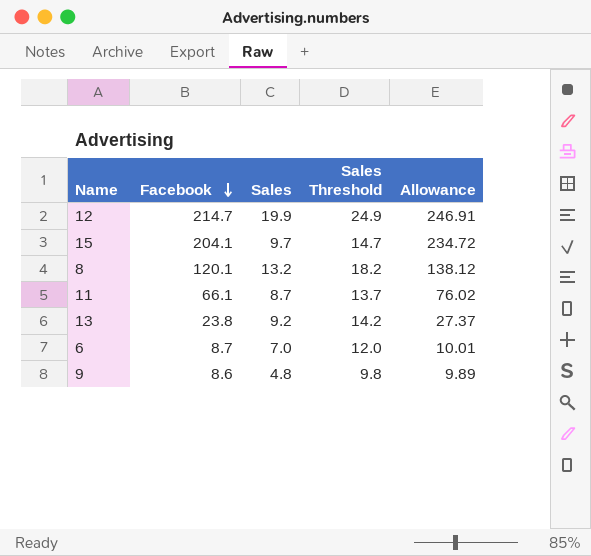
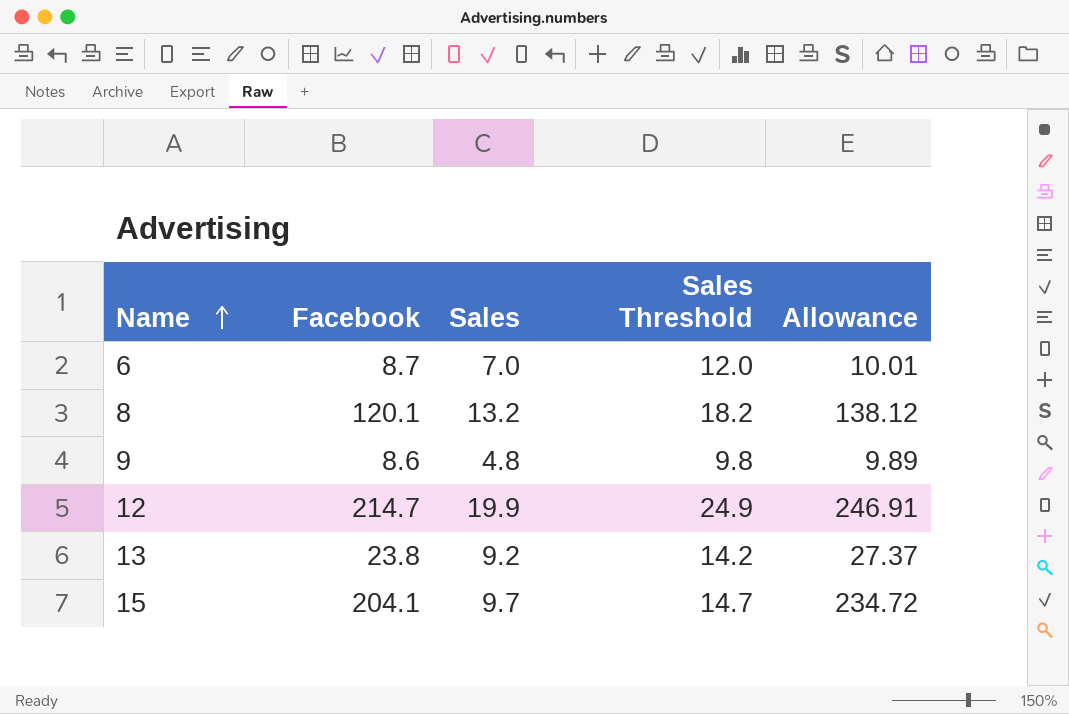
row order: Facebook descending -> Name ascending
row 11: 66.1 | 8.7 | 13.7 | 76.02 -> none

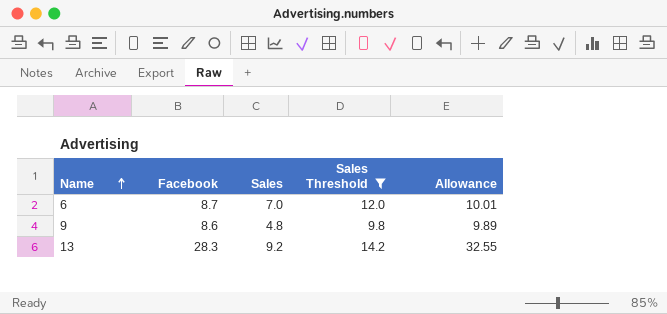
filter: none -> Sales Threshold <= 14.2
13 | Facebook: 23.8 -> 28.3
13 | Allowance: 27.37 -> 32.55

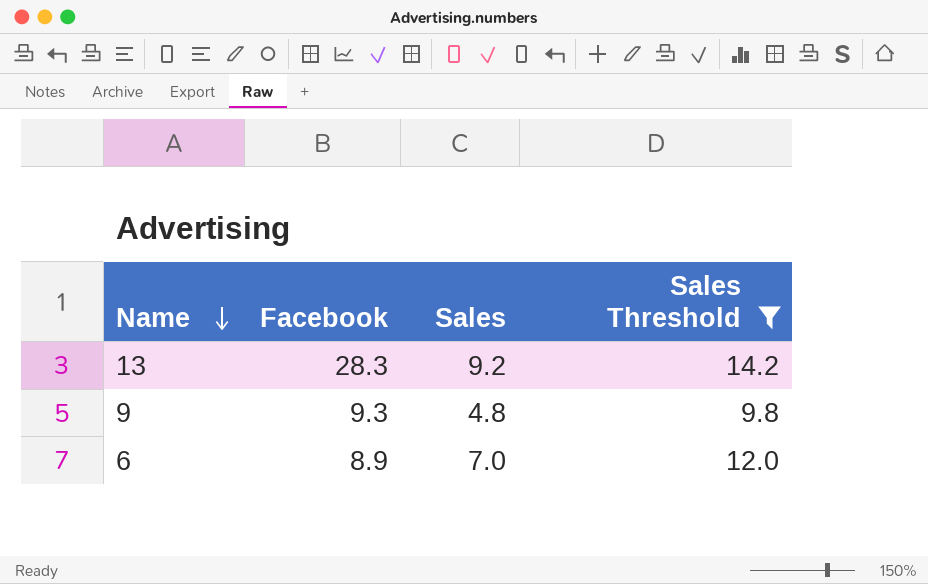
row order: Name ascending -> Name descending
column Allowance | formula: [Facebook] * 1.15 -> none
9 | Facebook: 8.6 -> 9.3
6 | Facebook: 8.7 -> 8.9

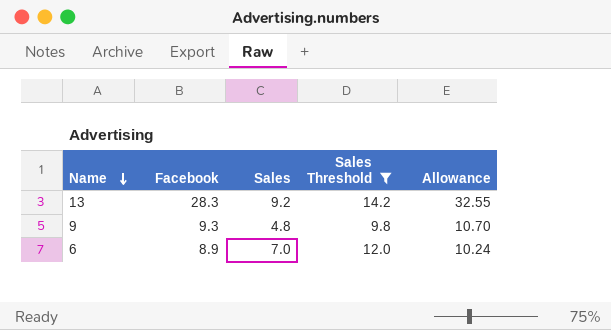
column Allowance | formula: none -> [Facebook] * 1.15

